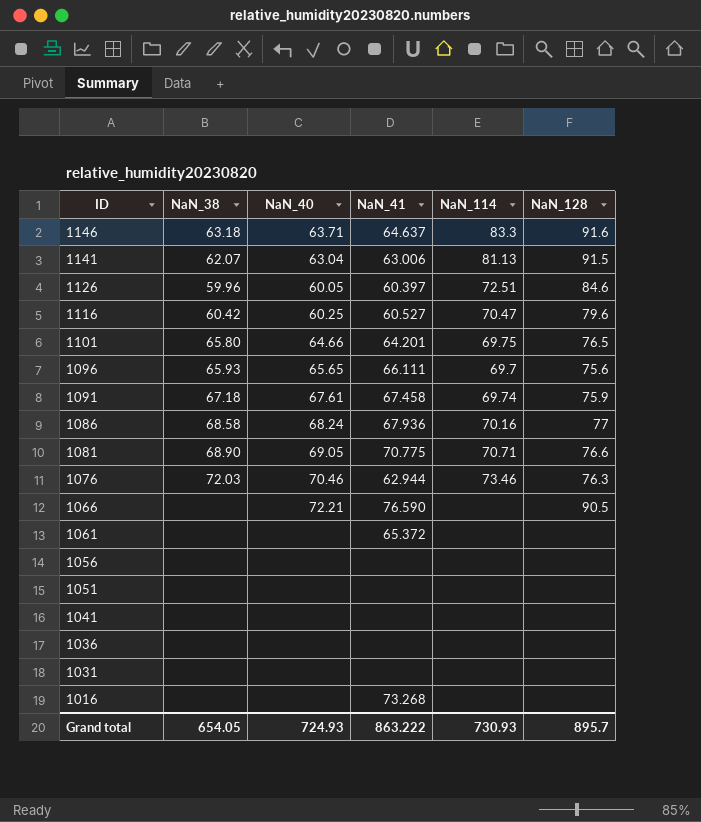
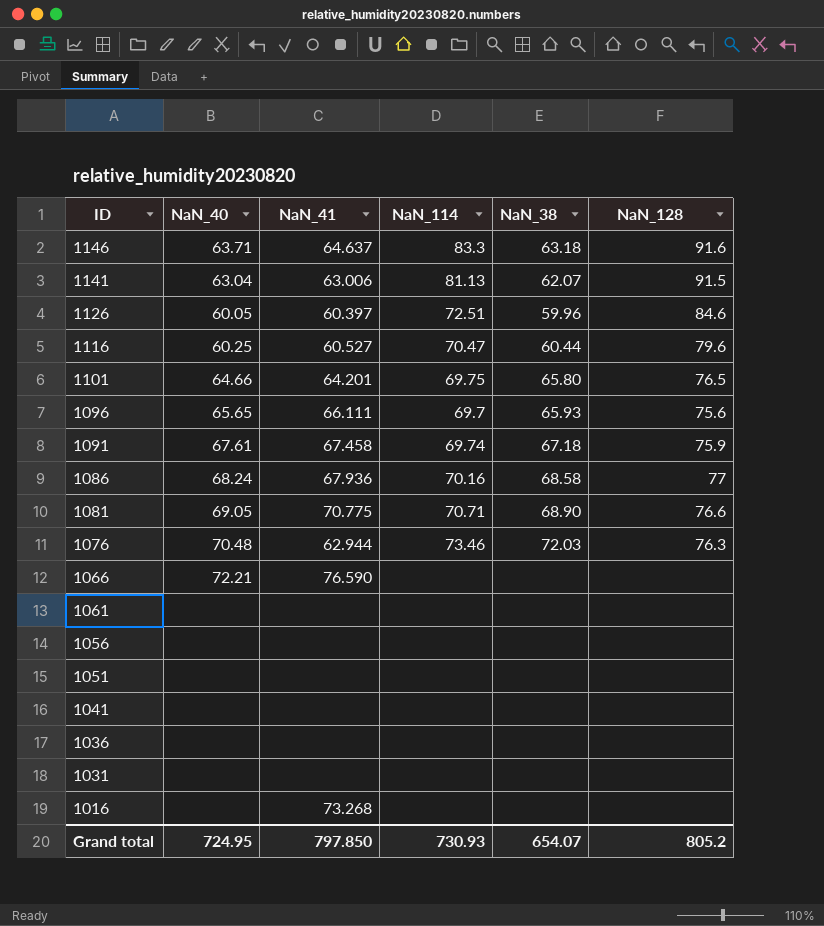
column NaN_38 | position: 2 -> 5
1116 | NaN_38: 60.42 -> 60.44
1076 | NaN_40: 70.46 -> 70.48
1066 | NaN_128: 90.5 -> none
1061 | NaN_41: 65.372 -> none
Grand total | NaN_40: 724.93 -> 724.95
Grand total | NaN_41: 863.222 -> 797.850
Grand total | NaN_38: 654.05 -> 654.07
Grand total | NaN_128: 895.7 -> 805.2

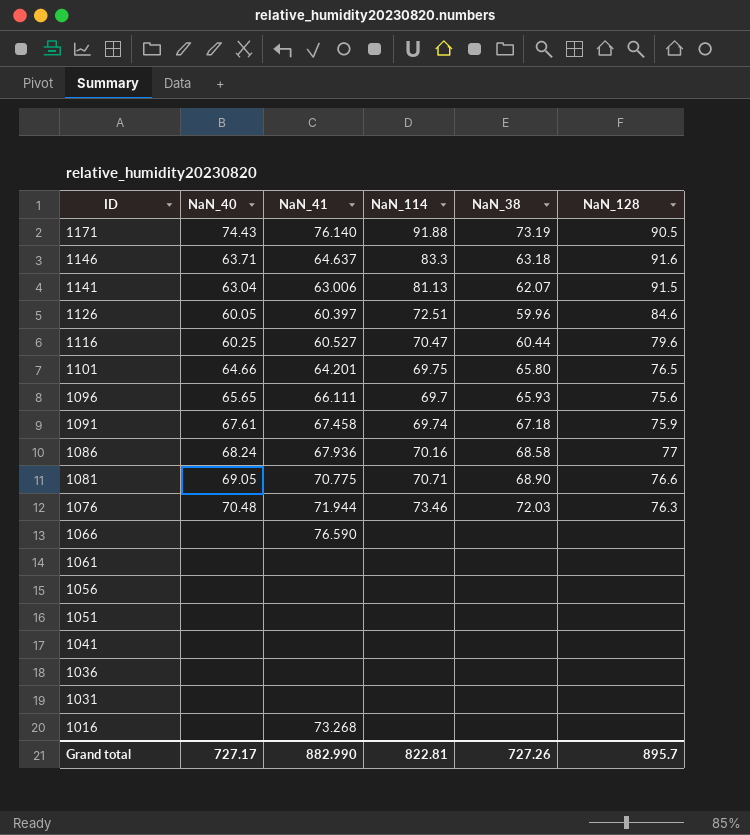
row 1171: none -> 74.43 | 76.140 | 91.88 | 73.19 | 90.5
1076 | NaN_41: 62.944 -> 71.944
1066 | NaN_40: 72.21 -> none
Grand total | NaN_40: 724.95 -> 727.17
Grand total | NaN_41: 797.850 -> 882.990
Grand total | NaN_114: 730.93 -> 822.81
Grand total | NaN_38: 654.07 -> 727.26
Grand total | NaN_128: 805.2 -> 895.7

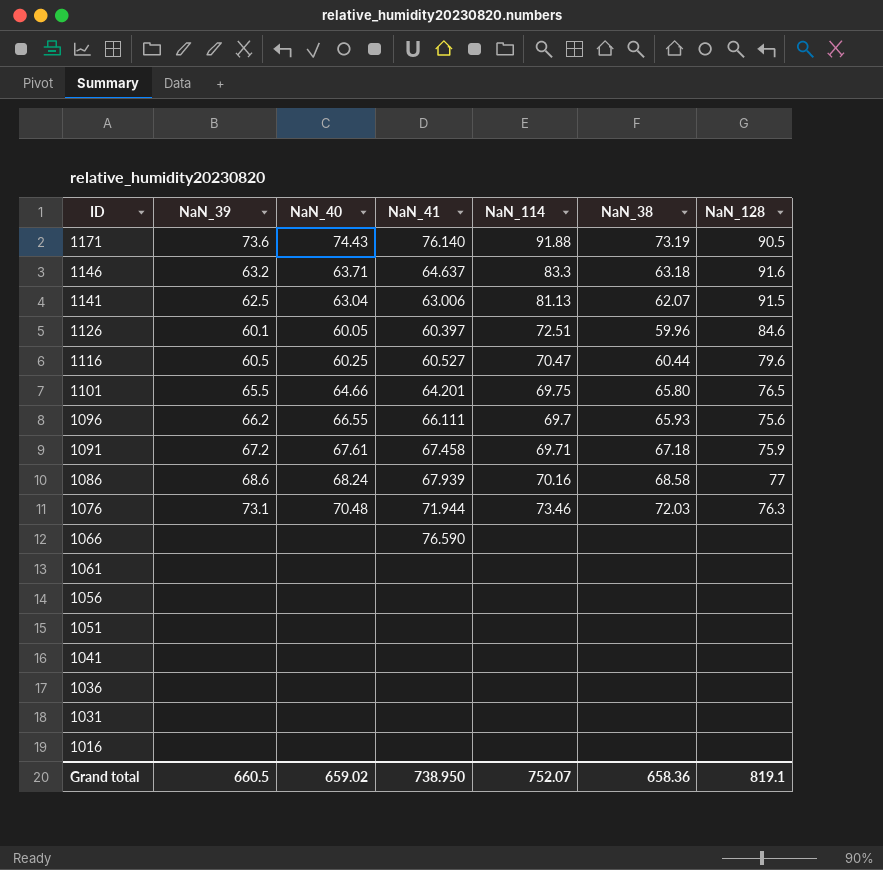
column NaN_39 | position: none -> 2
row 1081: 69.05 | 70.775 | 70.71 | 68.90 | 76.6 -> none
1096 | NaN_40: 65.65 -> 66.55
1091 | NaN_114: 69.74 -> 69.71
1086 | NaN_41: 67.936 -> 67.939
1016 | NaN_41: 73.268 -> none
Grand total | NaN_40: 727.17 -> 659.02
Grand total | NaN_41: 882.990 -> 738.950
Grand total | NaN_114: 822.81 -> 752.07
Grand total | NaN_38: 727.26 -> 658.36
Grand total | NaN_128: 895.7 -> 819.1

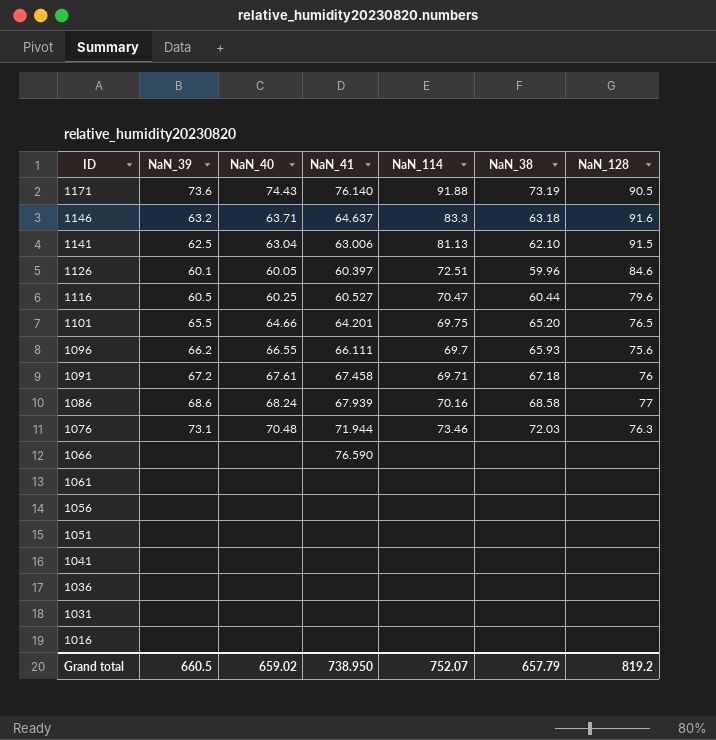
1141 | NaN_38: 62.07 -> 62.10
1101 | NaN_38: 65.80 -> 65.20
1091 | NaN_128: 75.9 -> 76
Grand total | NaN_38: 658.36 -> 657.79
Grand total | NaN_128: 819.1 -> 819.2

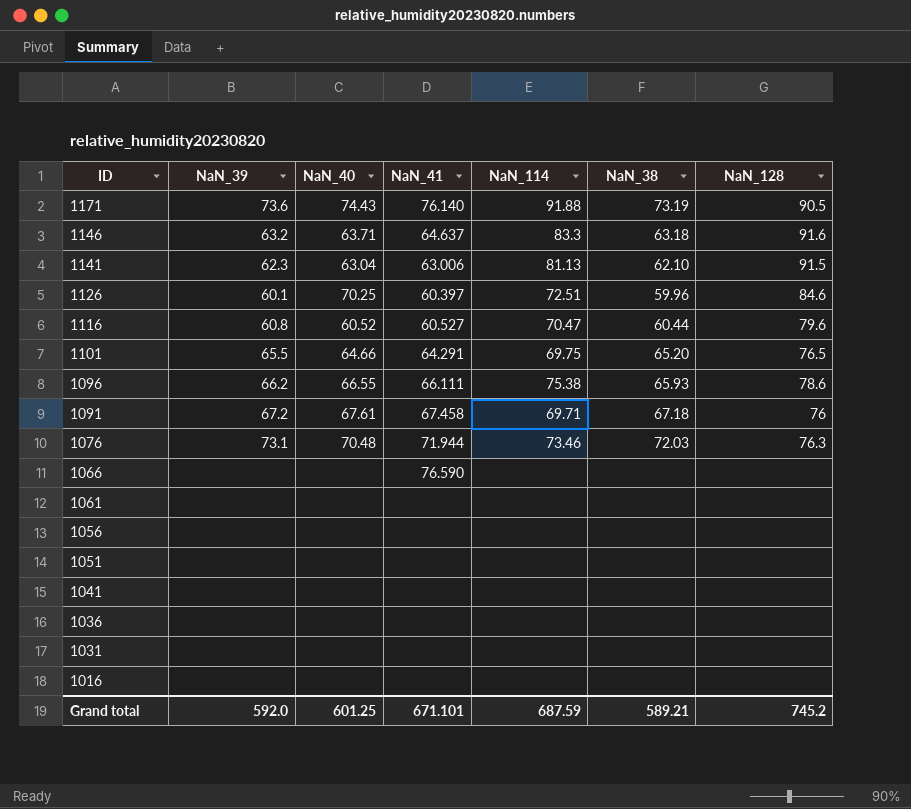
row 1086: 68.6 | 68.24 | 67.939 | 70.16 | 68.58 | 77 -> none
1141 | NaN_39: 62.5 -> 62.3
1126 | NaN_40: 60.05 -> 70.25
1116 | NaN_39: 60.5 -> 60.8
1116 | NaN_40: 60.25 -> 60.52
1101 | NaN_41: 64.201 -> 64.291
1096 | NaN_114: 69.7 -> 75.38
1096 | NaN_128: 75.6 -> 78.6
Grand total | NaN_39: 660.5 -> 592.0
Grand total | NaN_40: 659.02 -> 601.25
Grand total | NaN_41: 738.950 -> 671.101
Grand total | NaN_114: 752.07 -> 687.59
Grand total | NaN_38: 657.79 -> 589.21
Grand total | NaN_128: 819.2 -> 745.2

